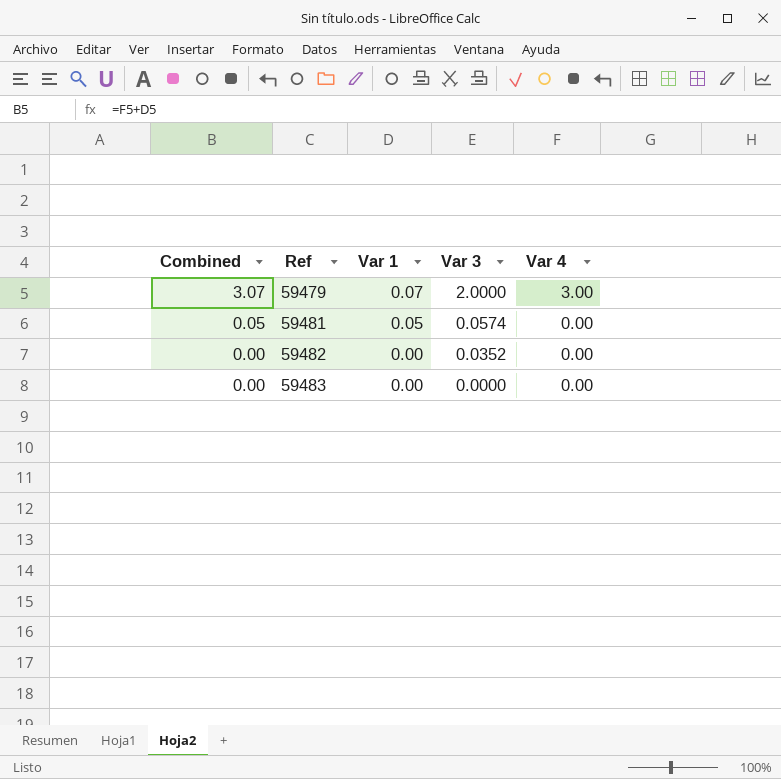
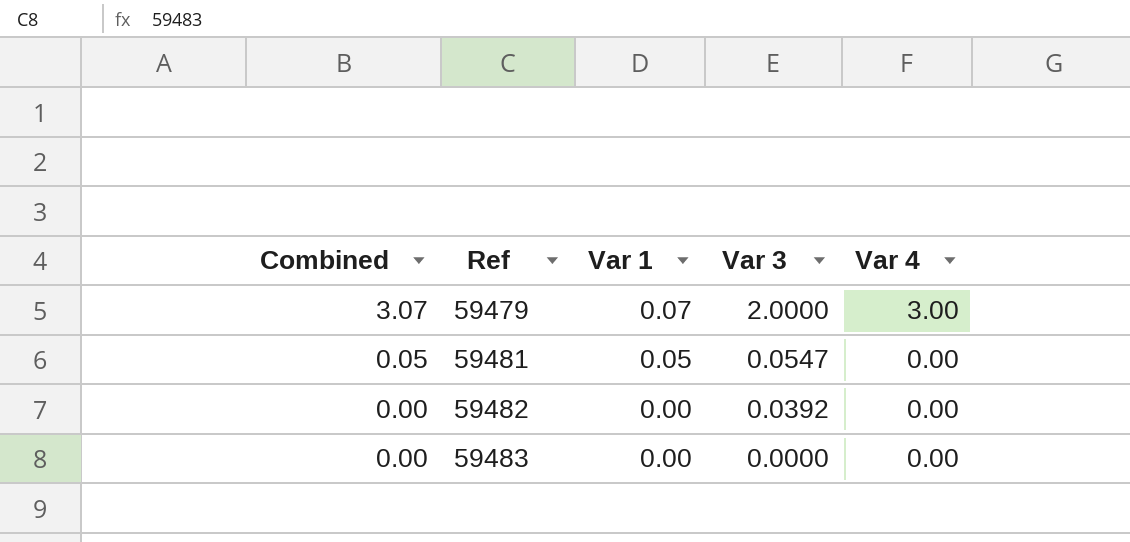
59481 | Var 3: 0.0574 -> 0.0547
59482 | Var 3: 0.0352 -> 0.0392

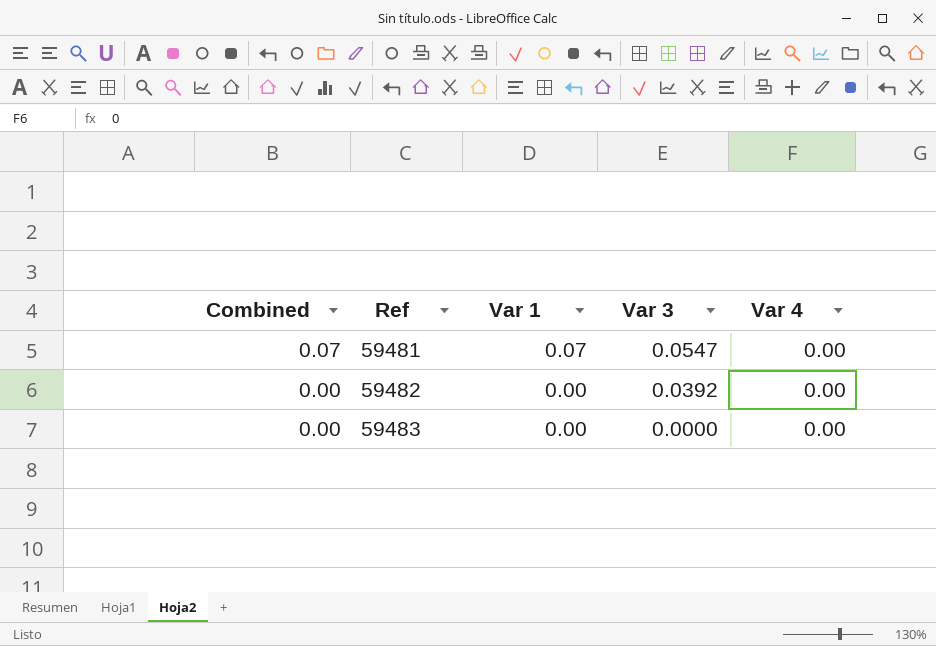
row 59479: 3.07 | 0.07 | 2.0000 | 3.00 -> none
59481 | Combined: 0.05 -> 0.07
59481 | Var 1: 0.05 -> 0.07

